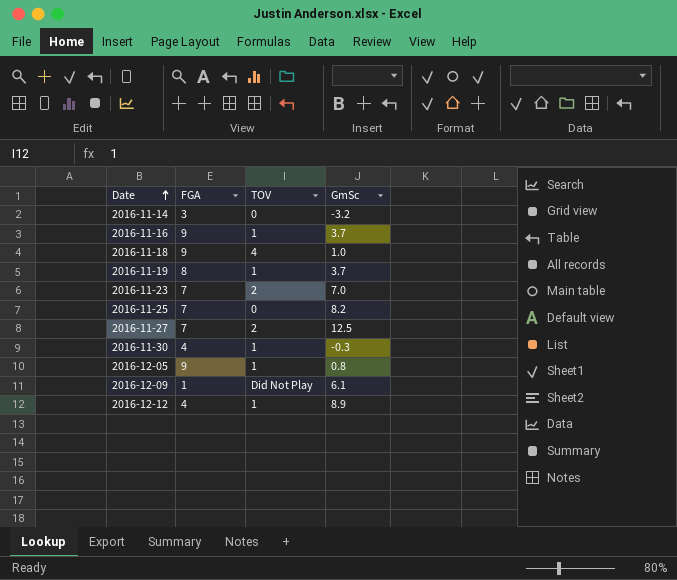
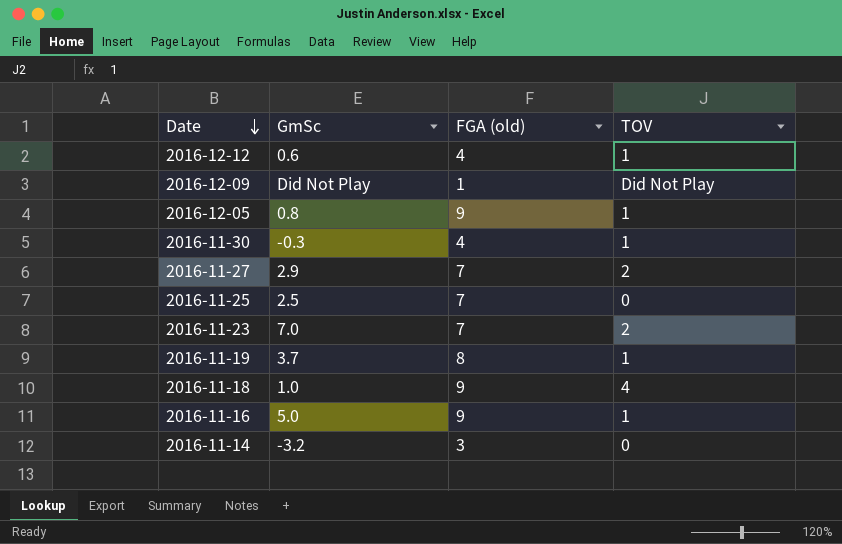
row order: Date ascending -> Date descending
column GmSc | position: 4 -> 2
column name: FGA -> FGA (old)
2016-12-12 | GmSc: 8.9 -> 0.6
2016-12-09 | GmSc: 6.1 -> Did Not Play
2016-11-27 | GmSc: 12.5 -> 2.9
2016-11-25 | GmSc: 8.2 -> 2.5
2016-11-16 | GmSc: 3.7 -> 5.0

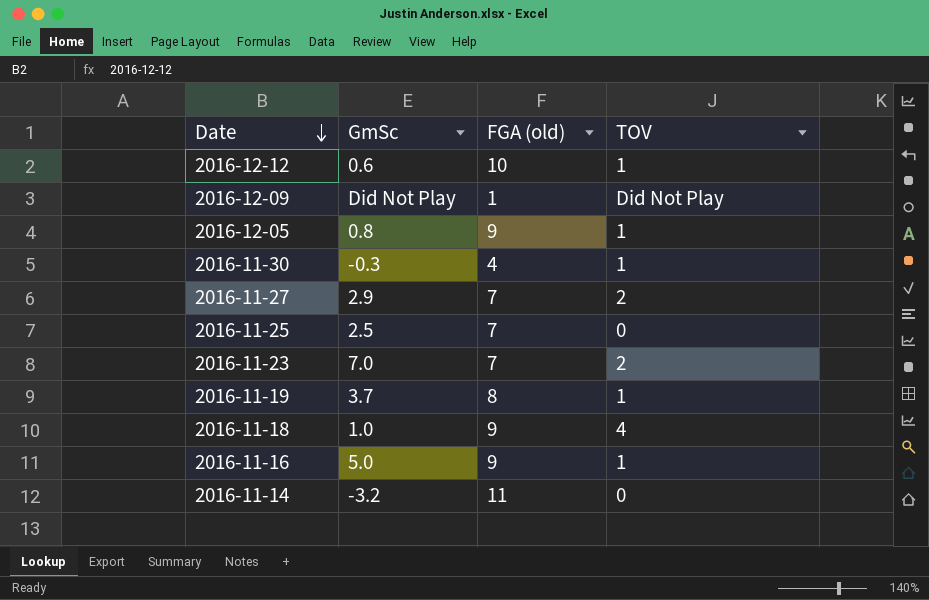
2016-12-12 | FGA (old): 4 -> 10
2016-11-14 | FGA (old): 3 -> 11

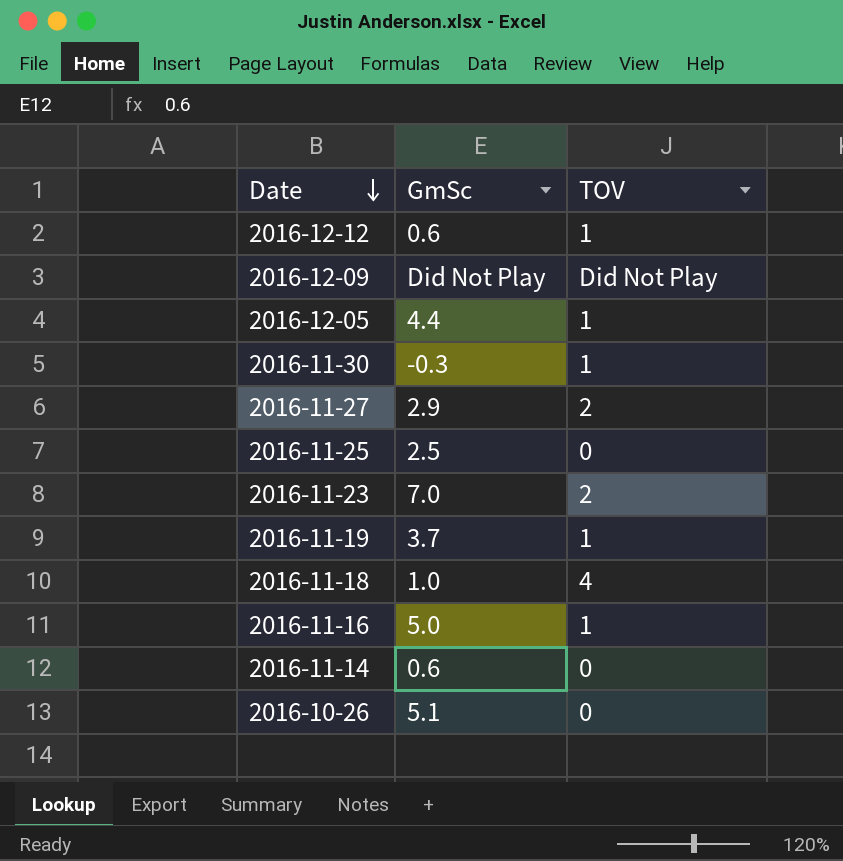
column FGA (old) | position: 3 -> none
2016-12-05 | GmSc: 0.8 -> 4.4
2016-11-14 | GmSc: -3.2 -> 0.6
row 2016-10-26: none -> 5.1 | 0

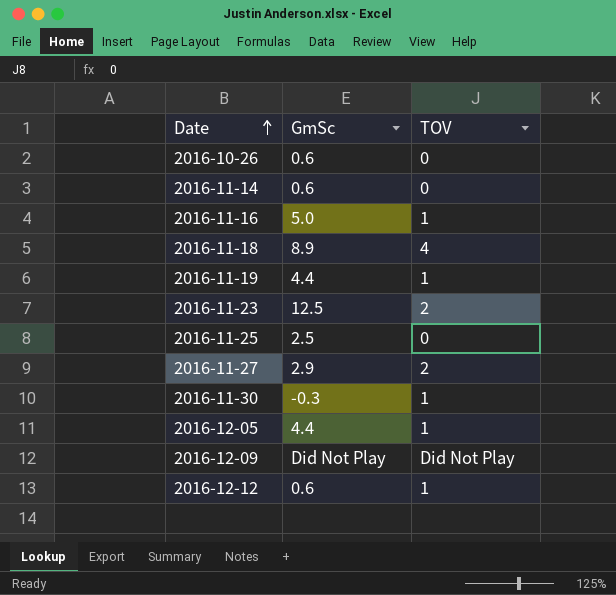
row order: Date descending -> Date ascending
2016-10-26 | GmSc: 5.1 -> 0.6
2016-11-18 | GmSc: 1.0 -> 8.9
2016-11-19 | GmSc: 3.7 -> 4.4
2016-11-23 | GmSc: 7.0 -> 12.5

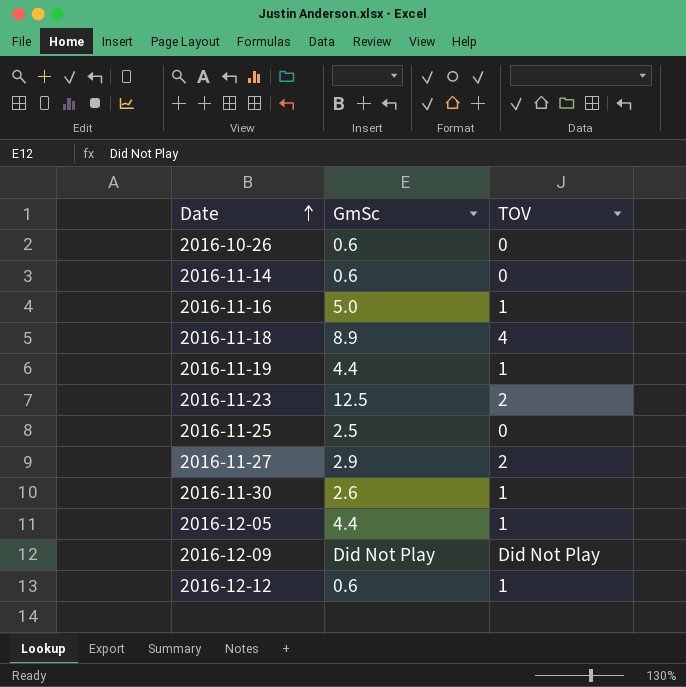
2016-11-30 | GmSc: -0.3 -> 2.6

